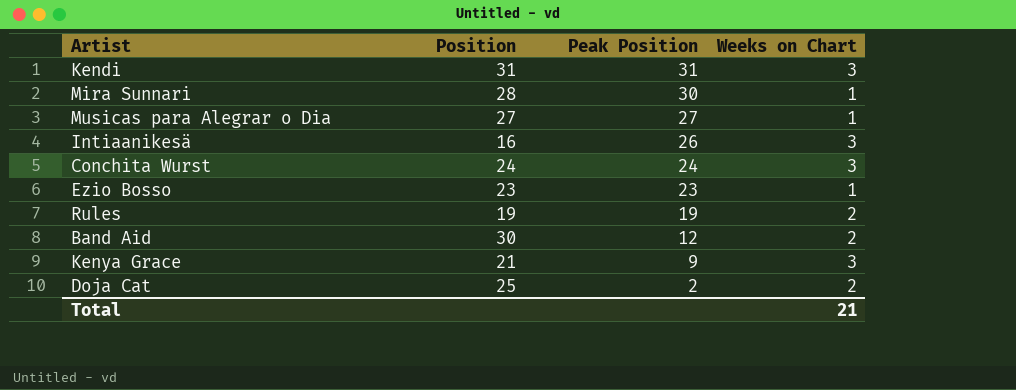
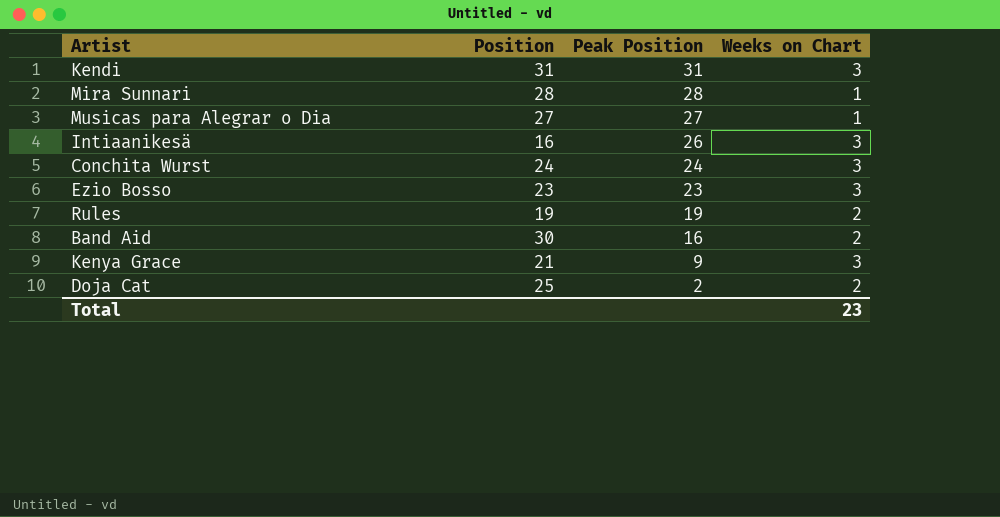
Mira Sunnari | Peak Position: 30 -> 28
Ezio Bosso | Weeks on Chart: 1 -> 3
Band Aid | Peak Position: 12 -> 16
Total | Weeks on Chart: 21 -> 23

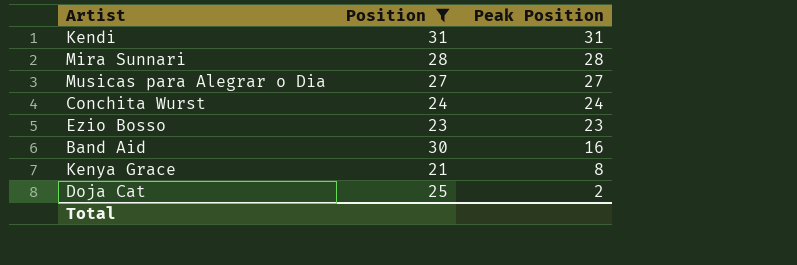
filter: none -> Position >= 21
column Weeks on Chart | position: 4 -> none
Kenya Grace | Peak Position: 9 -> 8

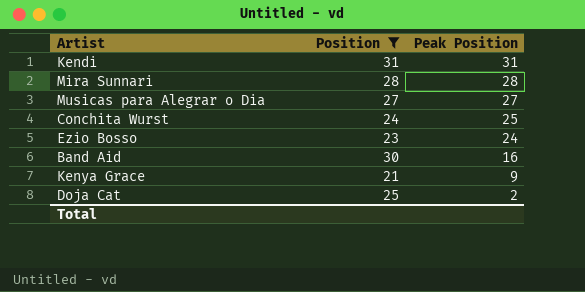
Conchita Wurst | Peak Position: 24 -> 25
Ezio Bosso | Peak Position: 23 -> 24
Kenya Grace | Peak Position: 8 -> 9

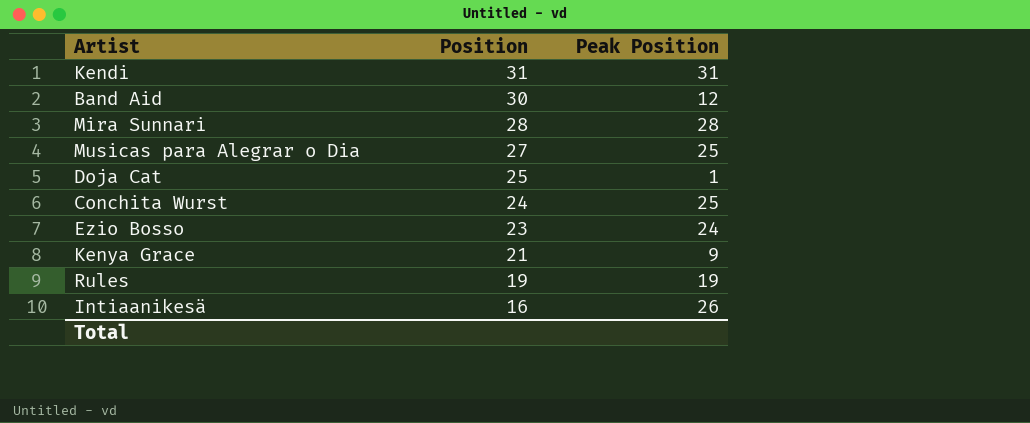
filter: Position >= 21 -> none
row order: Peak Position descending -> Position descending
Band Aid | Peak Position: 16 -> 12
Musicas para Alegrar o Dia | Peak Position: 27 -> 25
Doja Cat | Peak Position: 2 -> 1

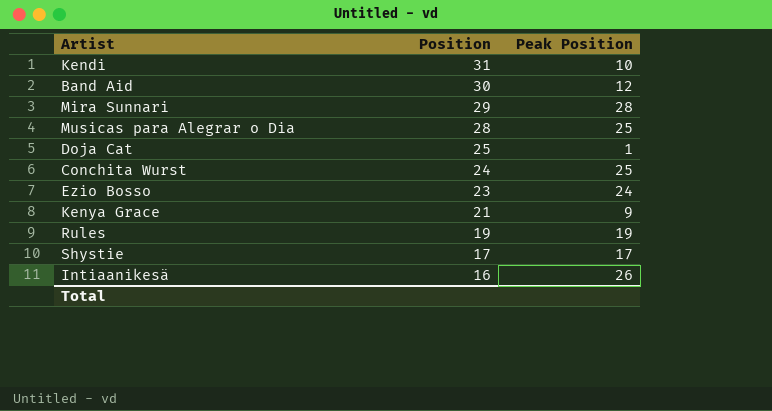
Kendi | Peak Position: 31 -> 10
Mira Sunnari | Position: 28 -> 29
Musicas para Alegrar o Dia | Position: 27 -> 28
row Shystie: none -> 17 | 17

